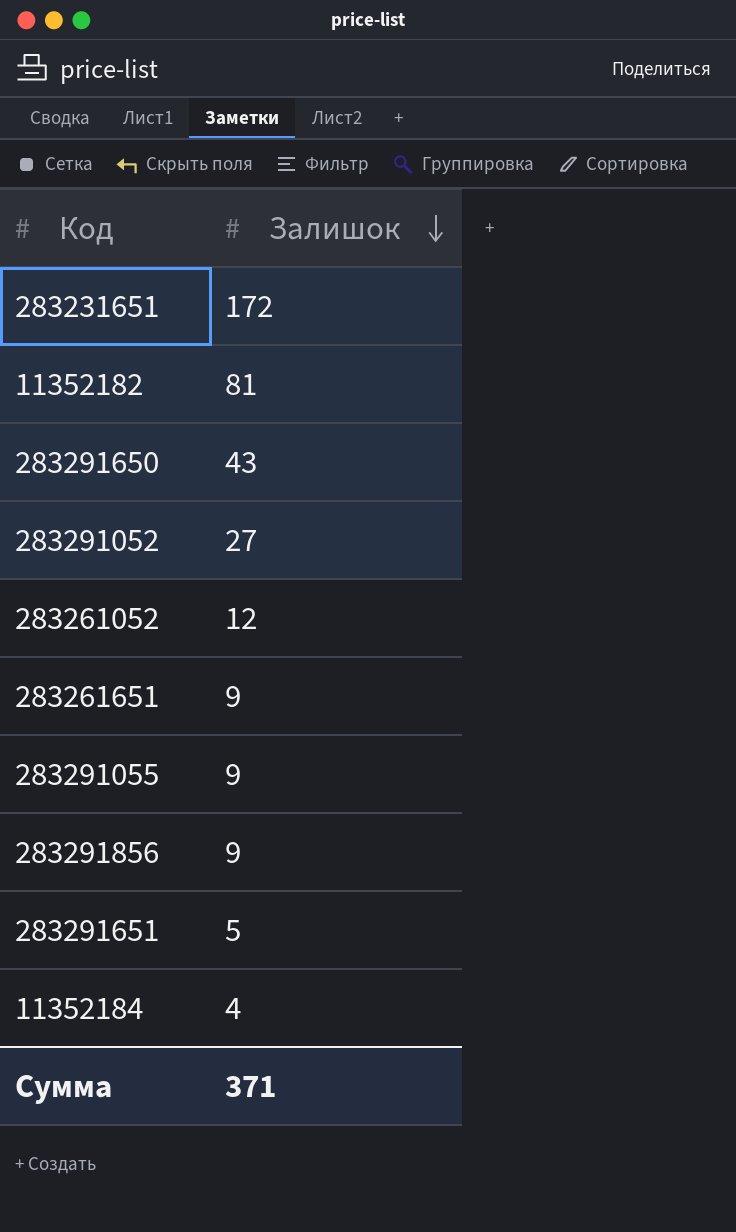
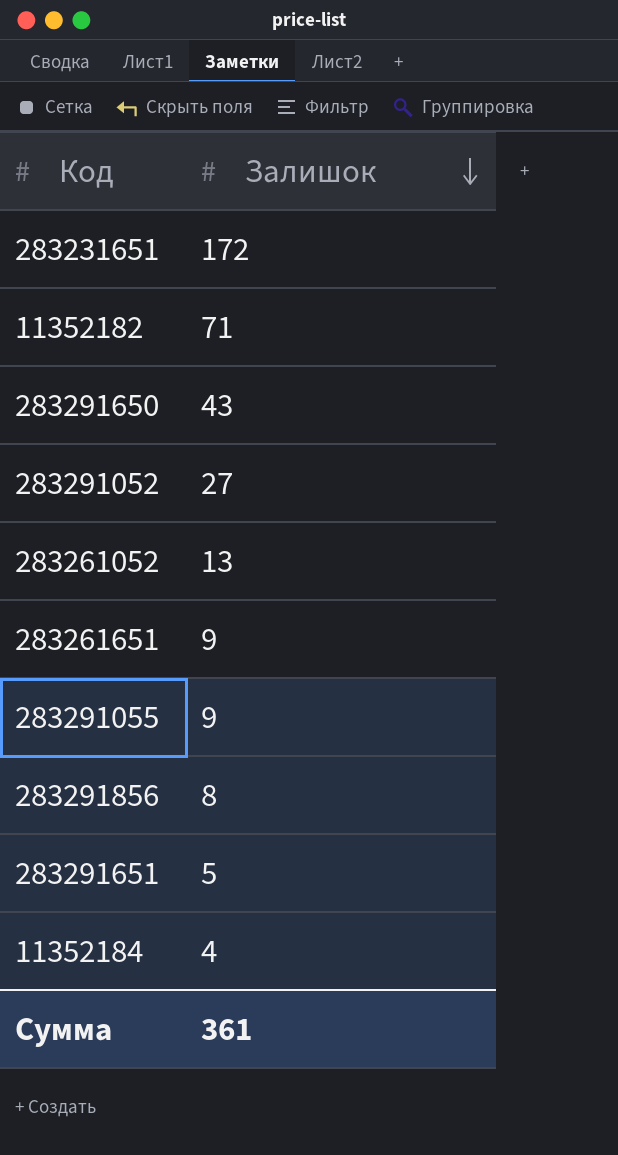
11352182 | Залишок: 81 -> 71
283261052 | Залишок: 12 -> 13
283291856 | Залишок: 9 -> 8
Сумма | Залишок: 371 -> 361

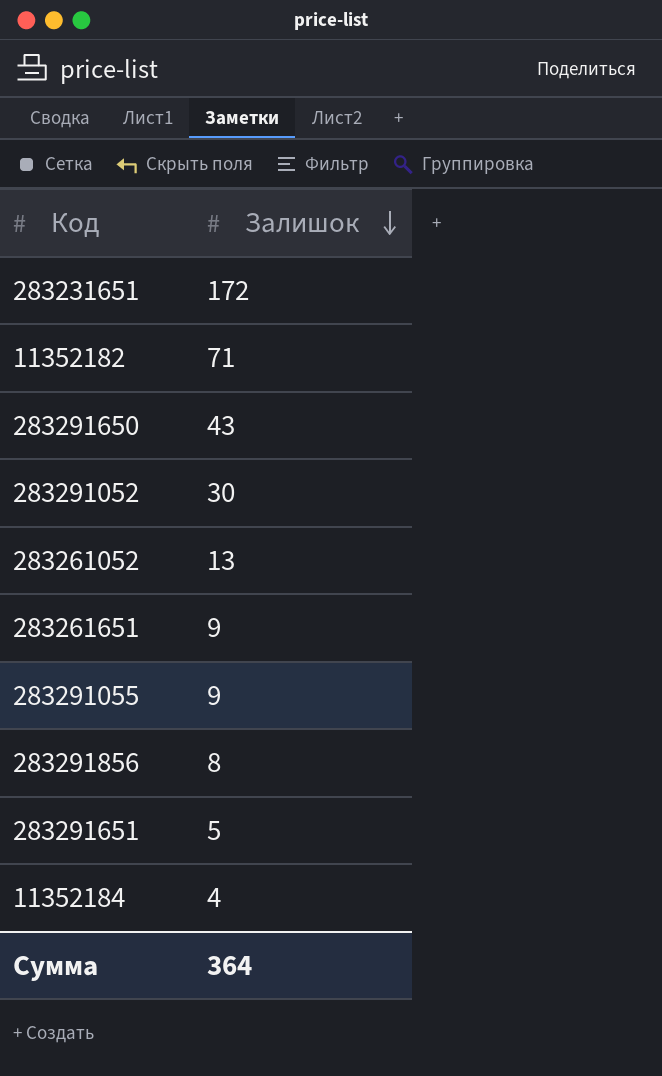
283291052 | Залишок: 27 -> 30
Сумма | Залишок: 361 -> 364

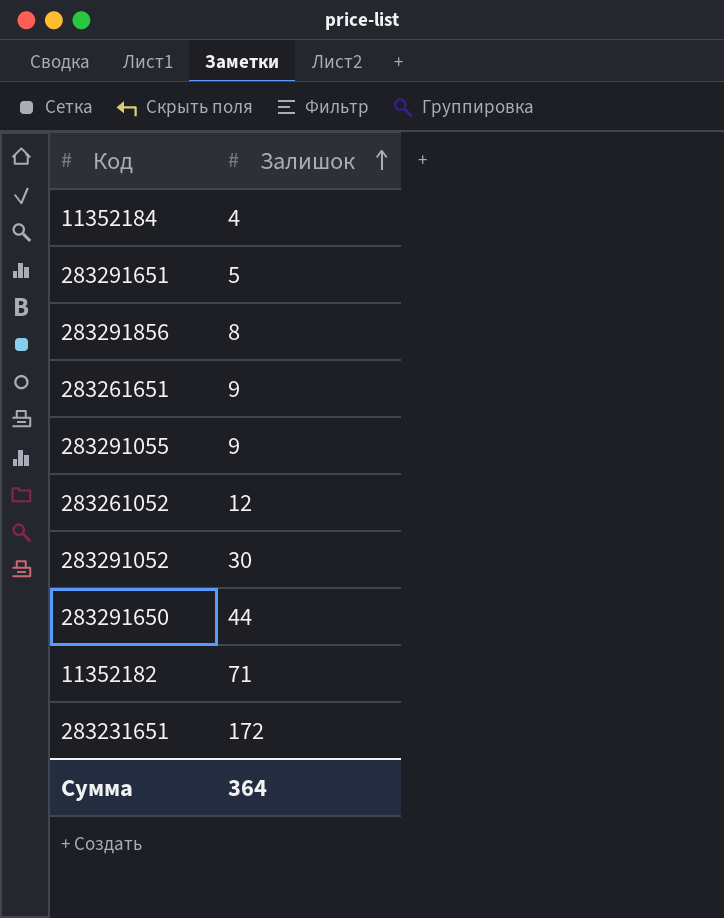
row order: Залишок descending -> Залишок ascending
283261052 | Залишок: 13 -> 12
283291650 | Залишок: 43 -> 44

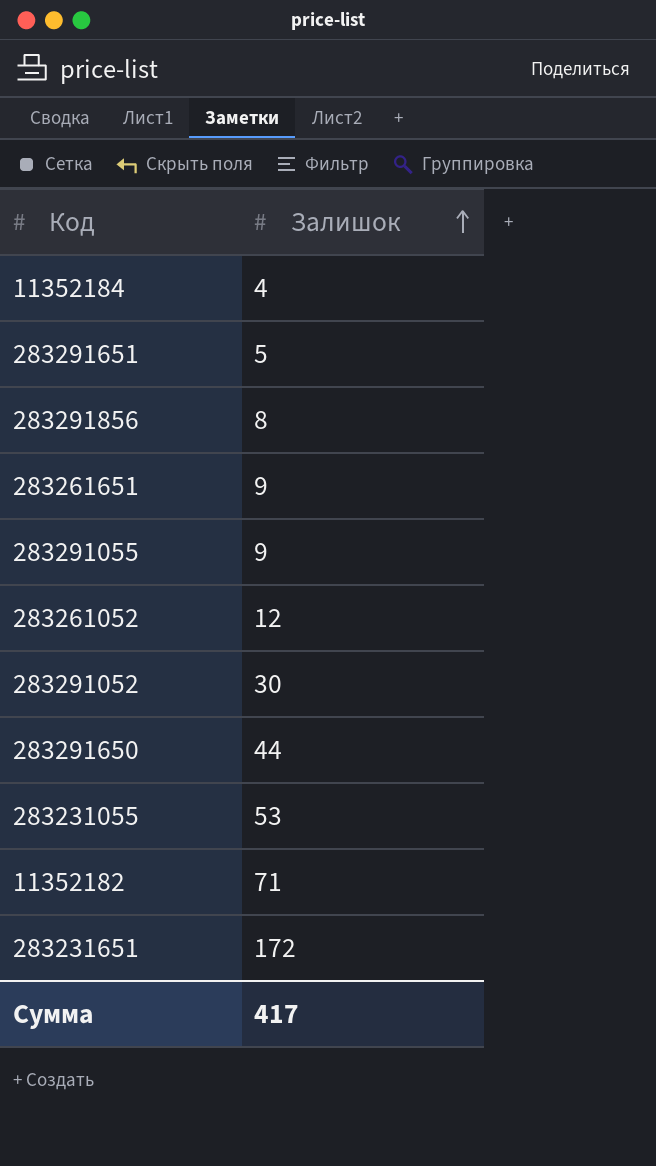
row 283231055: none -> 53
Сумма | Залишок: 364 -> 417

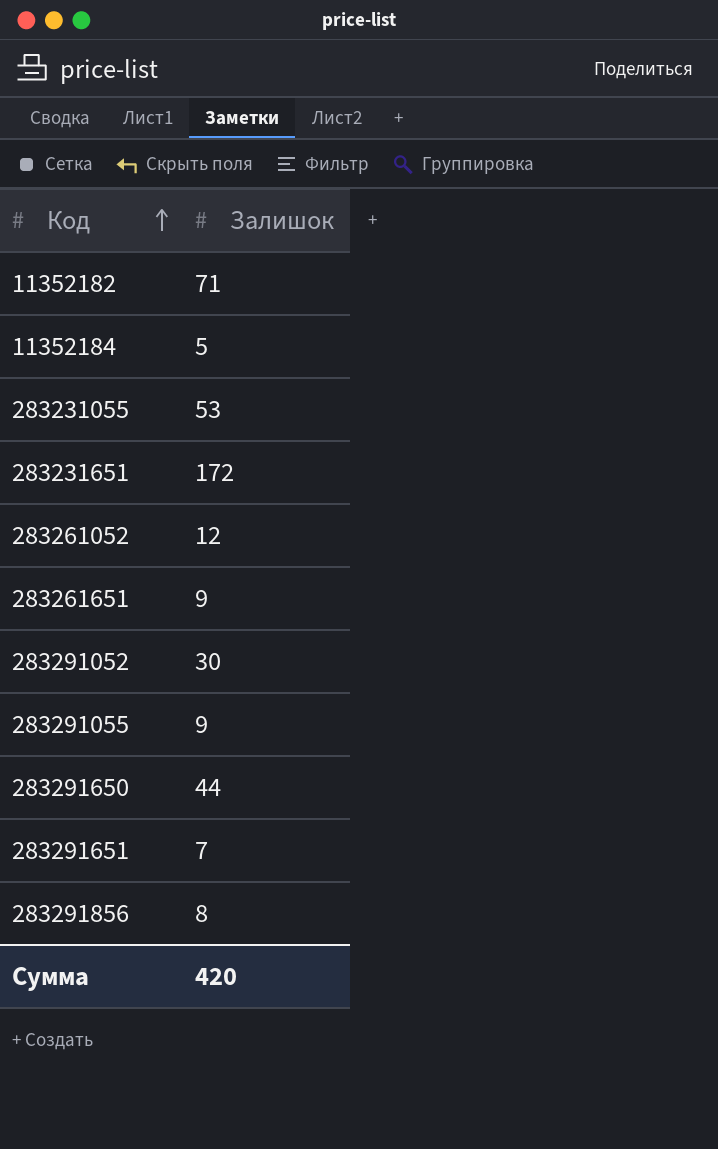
row order: Залишок ascending -> Код ascending
11352184 | Залишок: 4 -> 5
283291651 | Залишок: 5 -> 7
Сумма | Залишок: 417 -> 420

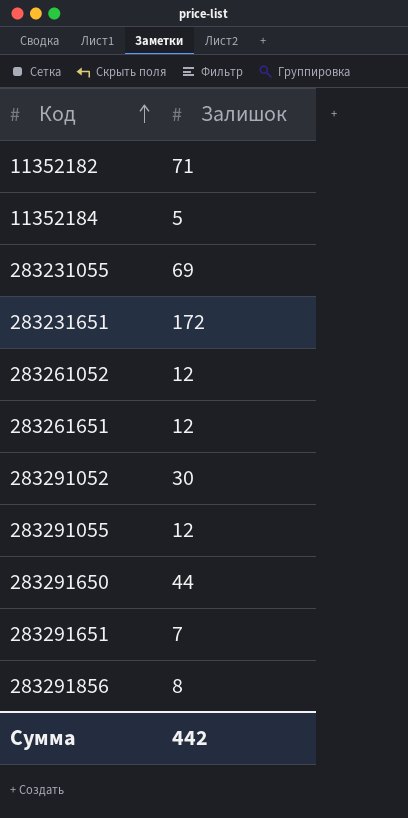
283231055 | Залишок: 53 -> 69
283261651 | Залишок: 9 -> 12
283291055 | Залишок: 9 -> 12
Сумма | Залишок: 420 -> 442

